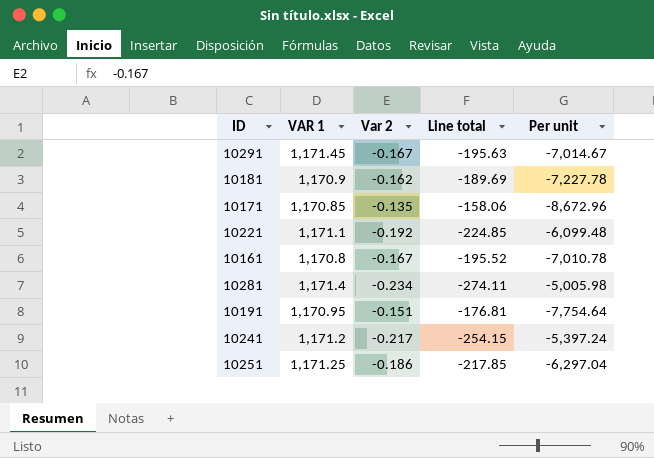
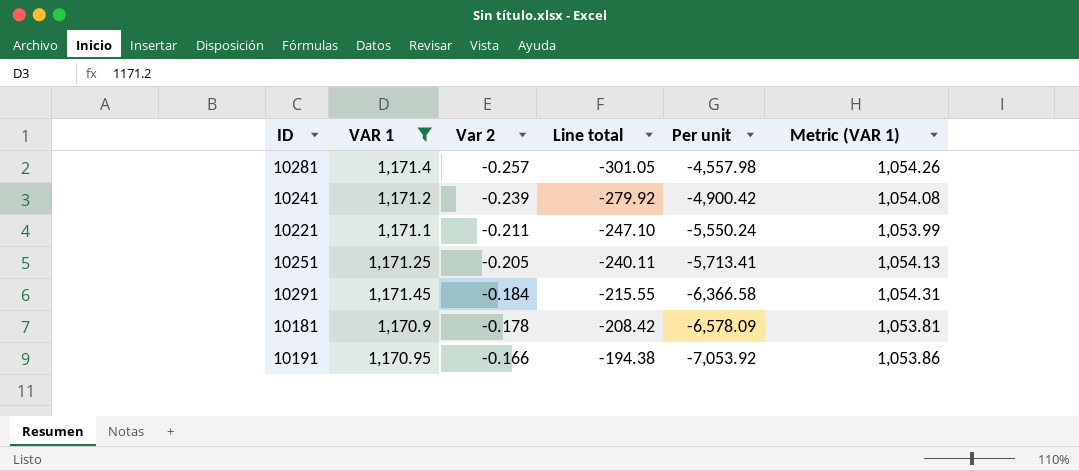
filter: none -> VAR 1 >= 1,170.9
row order: none -> Var 2 ascending
column Metric (VAR 1) | formula: none -> [VAR 1] * 0.9
10281 | Var 2: -0.234 -> -0.257
10281 | Line total: -274.11 -> -301.05
10281 | Per unit: -5,005.98 -> -4,557.98
10241 | Var 2: -0.217 -> -0.239
10241 | Line total: -254.15 -> -279.92
10241 | Per unit: -5,397.24 -> -4,900.42
10221 | Var 2: -0.192 -> -0.211
10221 | Line total: -224.85 -> -247.10
10221 | Per unit: -6,099.48 -> -5,550.24
10251 | Var 2: -0.186 -> -0.205
10251 | Line total: -217.85 -> -240.11
10251 | Per unit: -6,297.04 -> -5,713.41
10291 | Var 2: -0.167 -> -0.184
10291 | Line total: -195.63 -> -215.55
10291 | Per unit: -7,014.67 -> -6,366.58
10181 | Var 2: -0.162 -> -0.178
10181 | Line total: -189.69 -> -208.42
10181 | Per unit: -7,227.78 -> -6,578.09
10191 | Var 2: -0.151 -> -0.166
10191 | Line total: -176.81 -> -194.38
10191 | Per unit: -7,754.64 -> -7,053.92

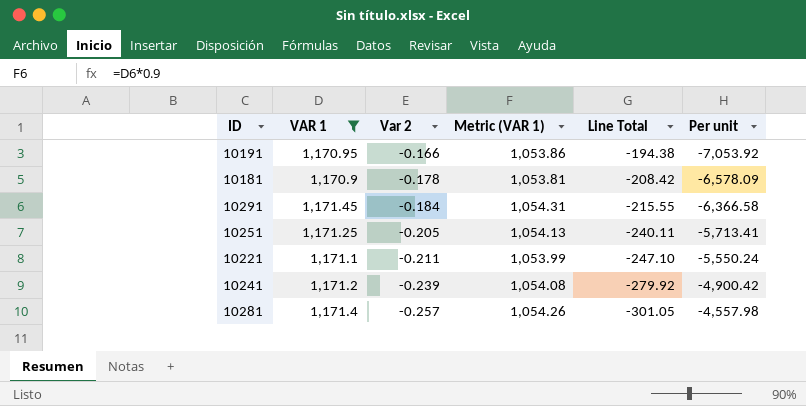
row order: Var 2 ascending -> Var 2 descending
column Metric (VAR 1) | position: 6 -> 4
column name: Line total -> Line Total

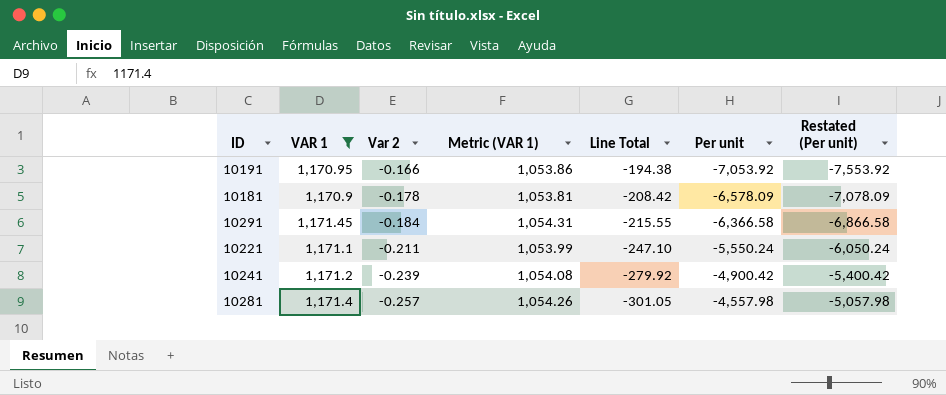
column Restated (Per unit) | formula: none -> [Per unit] - 500
row 10251: 1,171.25 | -0.205 | 1,054.13 | -240.11 | -5,713.41 -> none

